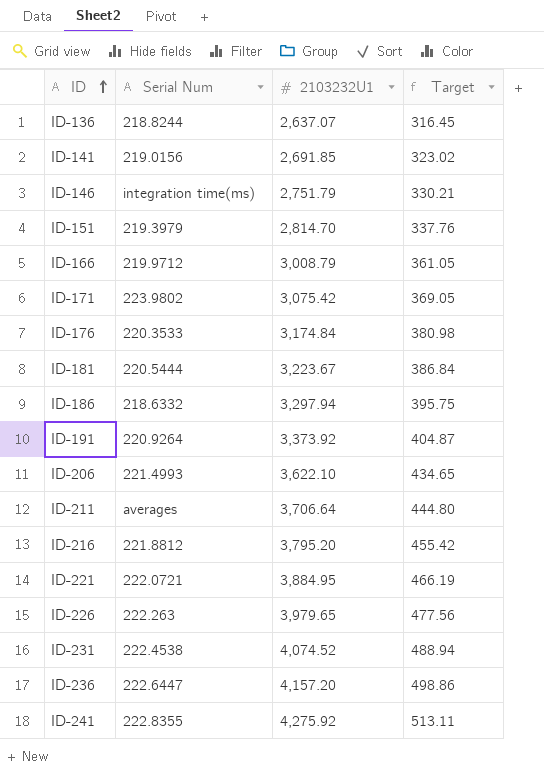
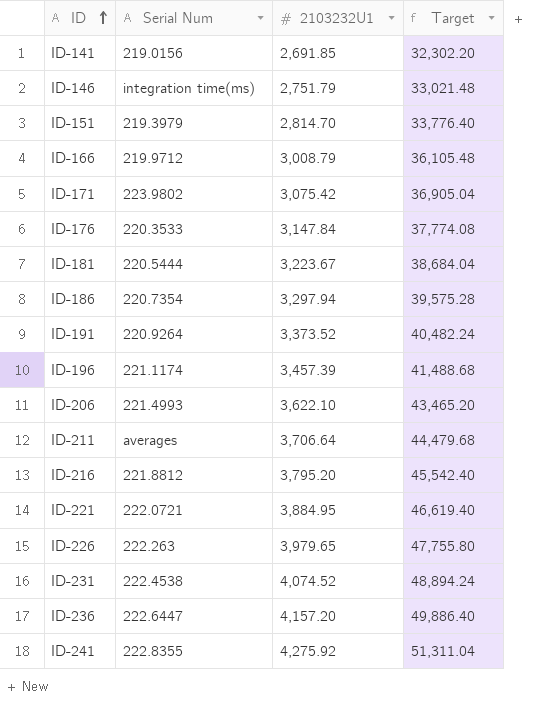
column Target | formula: [2103232U1] * 0.12 -> [2103232U1] * 12
row ID-136: 218.8244 | 2,637.07 | 316.45 -> none
ID-176 | 2103232U1: 3,174.84 -> 3,147.84
ID-186 | Serial Num: 218.6332 -> 220.7354
ID-191 | 2103232U1: 3,373.92 -> 3,373.52
row ID-196: none -> 221.1174 | 3,457.39 | 41,488.68

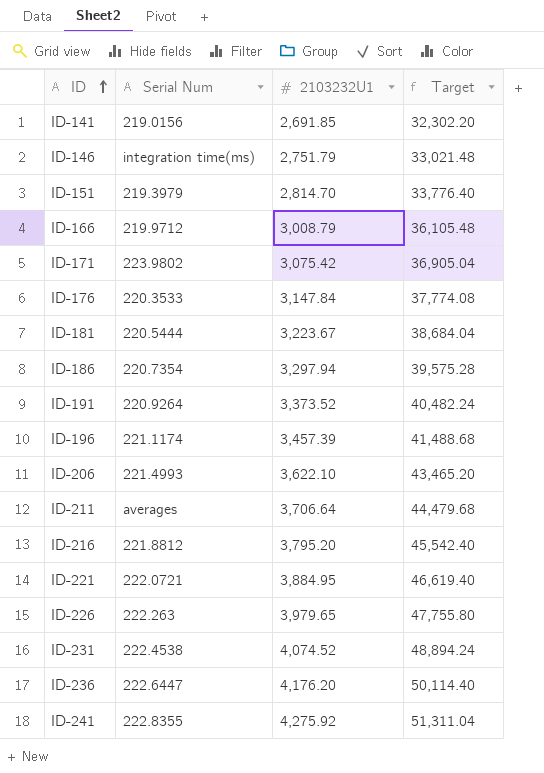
ID-236 | 2103232U1: 4,157.20 -> 4,176.20
ID-236 | Target: 49,886.40 -> 50,114.40

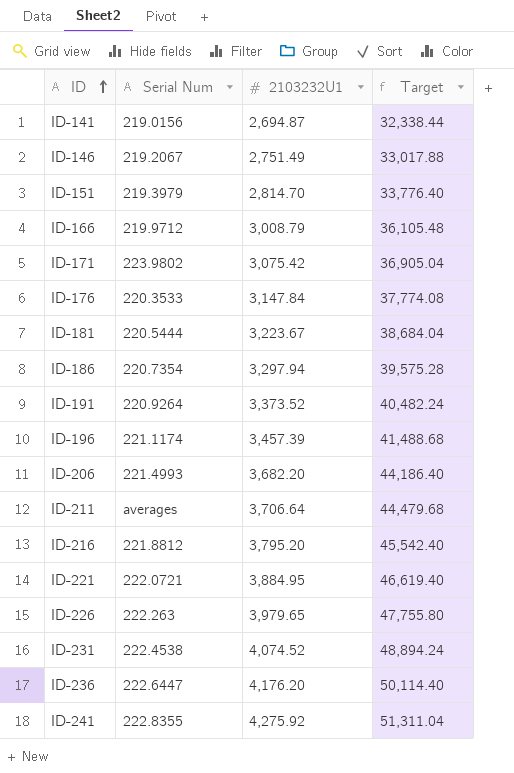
ID-141 | 2103232U1: 2,691.85 -> 2,694.87
ID-141 | Target: 32,302.20 -> 32,338.44
ID-146 | Serial Num: integration time(ms) -> 219.2067
ID-146 | 2103232U1: 2,751.79 -> 2,751.49
ID-146 | Target: 33,021.48 -> 33,017.88
ID-206 | 2103232U1: 3,622.10 -> 3,682.20
ID-206 | Target: 43,465.20 -> 44,186.40

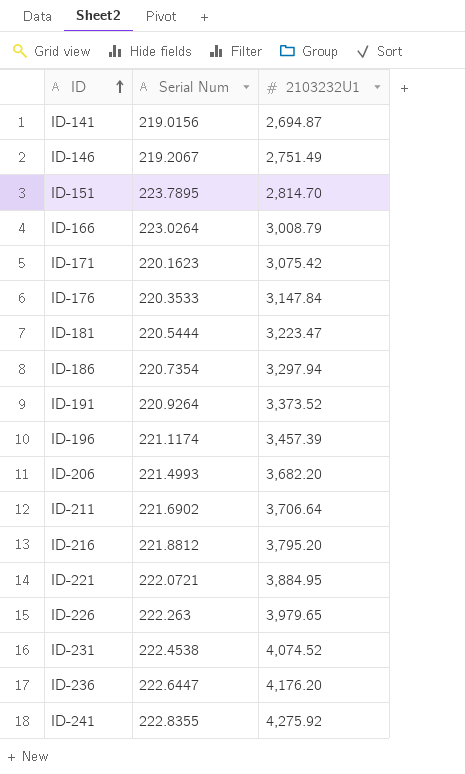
column Target | formula: [2103232U1] * 12 -> none
ID-151 | Serial Num: 219.3979 -> 223.7895
ID-166 | Serial Num: 219.9712 -> 223.0264
ID-171 | Serial Num: 223.9802 -> 220.1623
ID-181 | 2103232U1: 3,223.67 -> 3,223.47
ID-211 | Serial Num: averages -> 221.6902

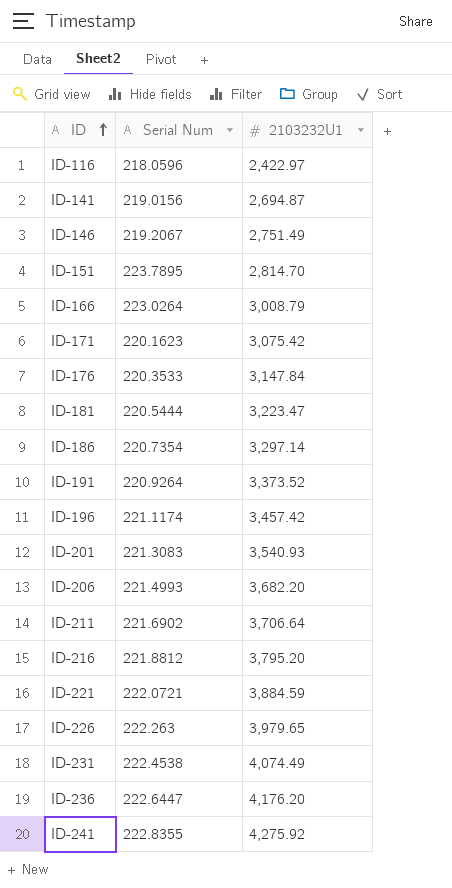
row ID-116: none -> 218.0596 | 2,422.97
ID-186 | 2103232U1: 3,297.94 -> 3,297.14
ID-196 | 2103232U1: 3,457.39 -> 3,457.42
row ID-201: none -> 221.3083 | 3,540.93
ID-221 | 2103232U1: 3,884.95 -> 3,884.59
ID-231 | 2103232U1: 4,074.52 -> 4,074.49

